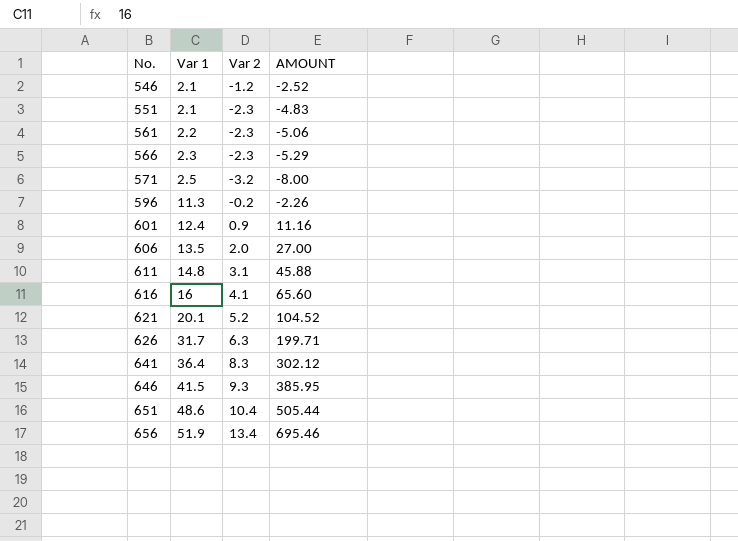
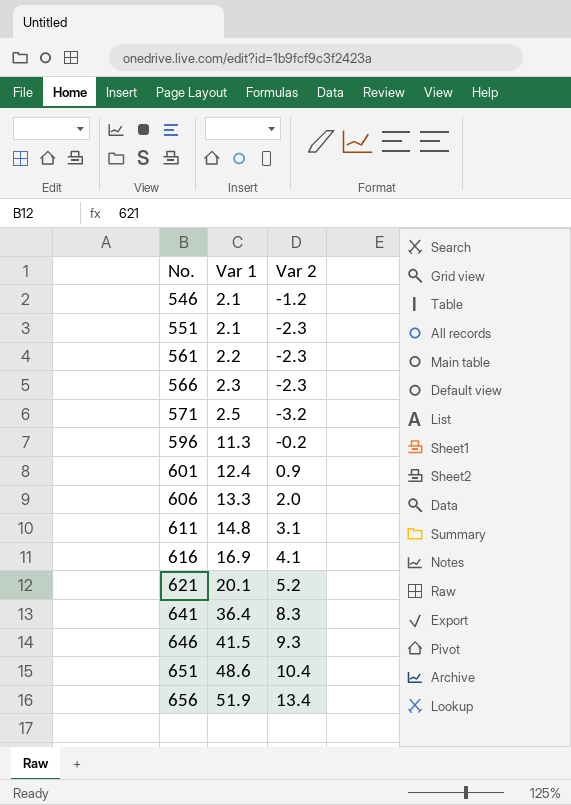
column AMOUNT | formula: [Var 1] * [Var 2] -> none
row 626: 31.7 | 6.3 | 199.71 -> none
606 | Var 1: 13.5 -> 13.3
616 | Var 1: 16 -> 16.9

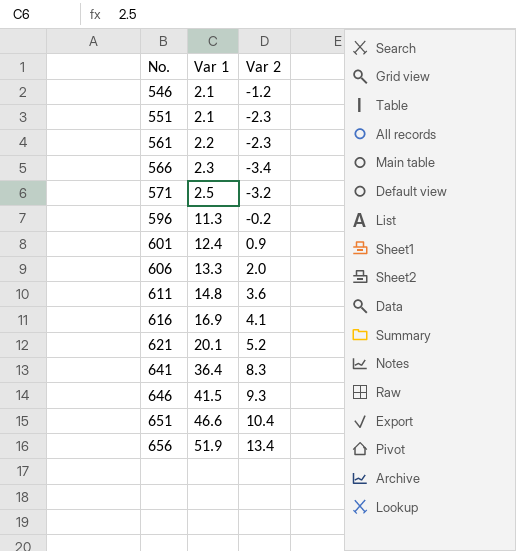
566 | Var 2: -2.3 -> -3.4
611 | Var 2: 3.1 -> 3.6
651 | Var 1: 48.6 -> 46.6

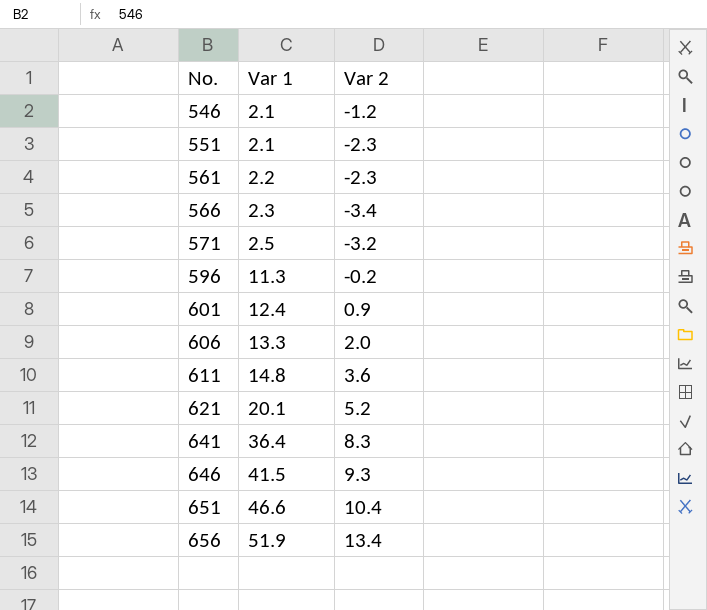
row 616: 16.9 | 4.1 -> none

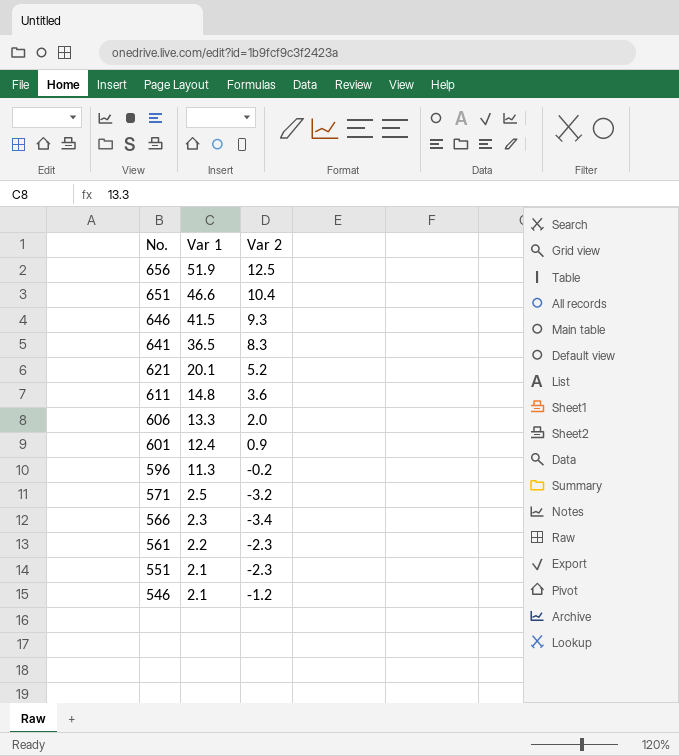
row order: No. ascending -> No. descending
656 | Var 2: 13.4 -> 12.5
641 | Var 1: 36.4 -> 36.5

